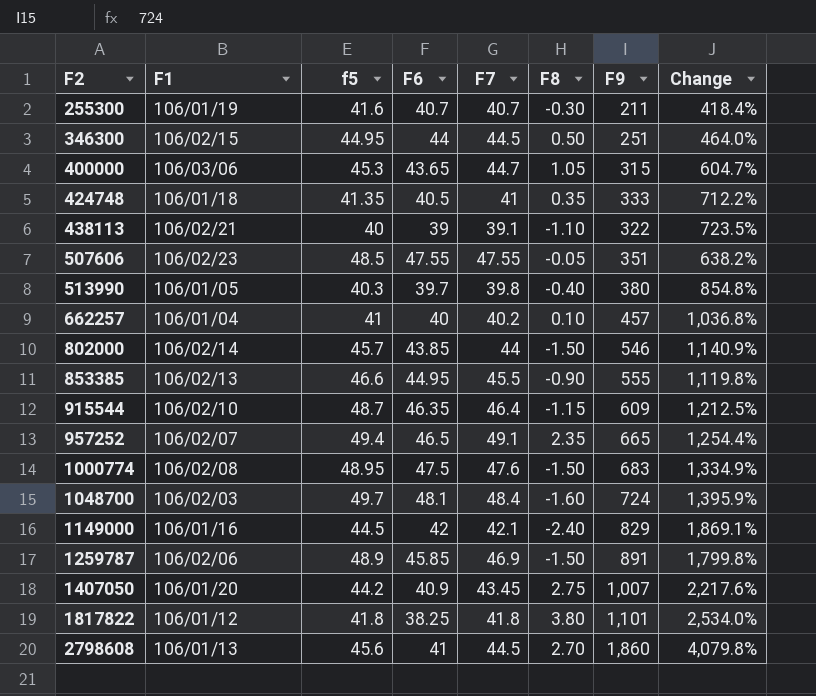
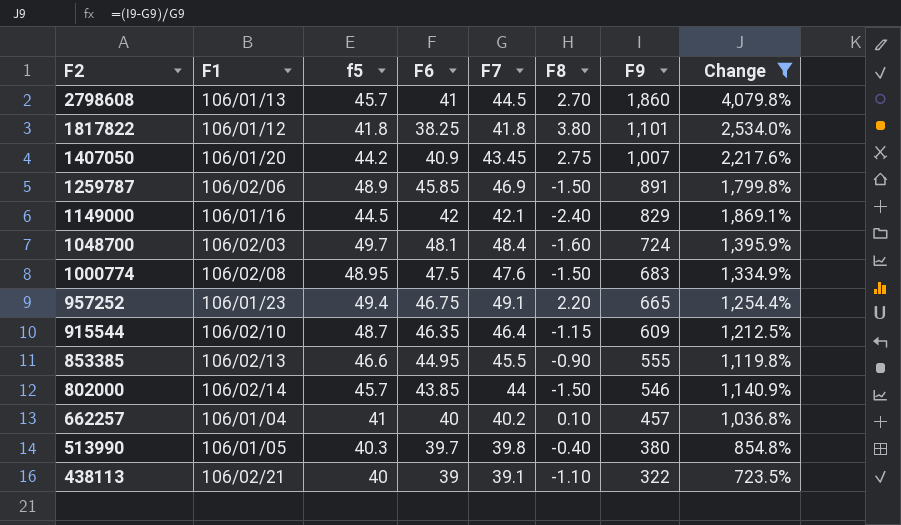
filter: none -> Change >= 723.5%
row order: F2 ascending -> F2 descending
2798608 | f5: 45.6 -> 45.7
957252 | F1: 106/02/07 -> 106/01/23
957252 | F6: 46.5 -> 46.75
957252 | F8: 2.35 -> 2.20

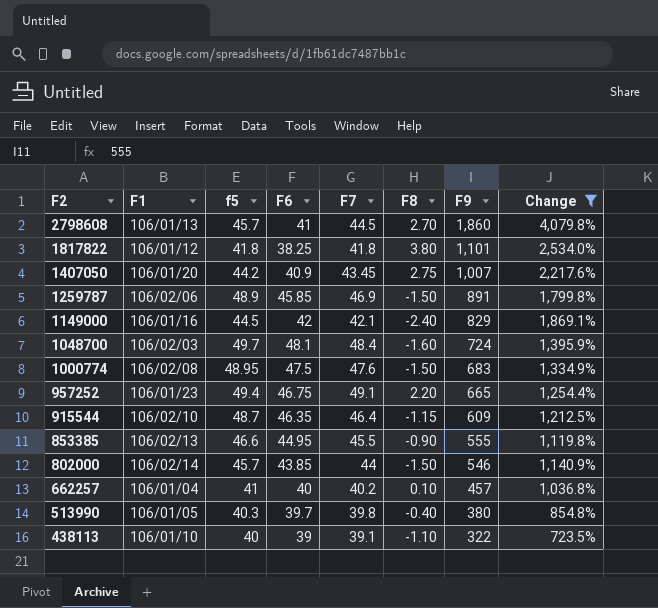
438113 | F1: 106/02/21 -> 106/01/10

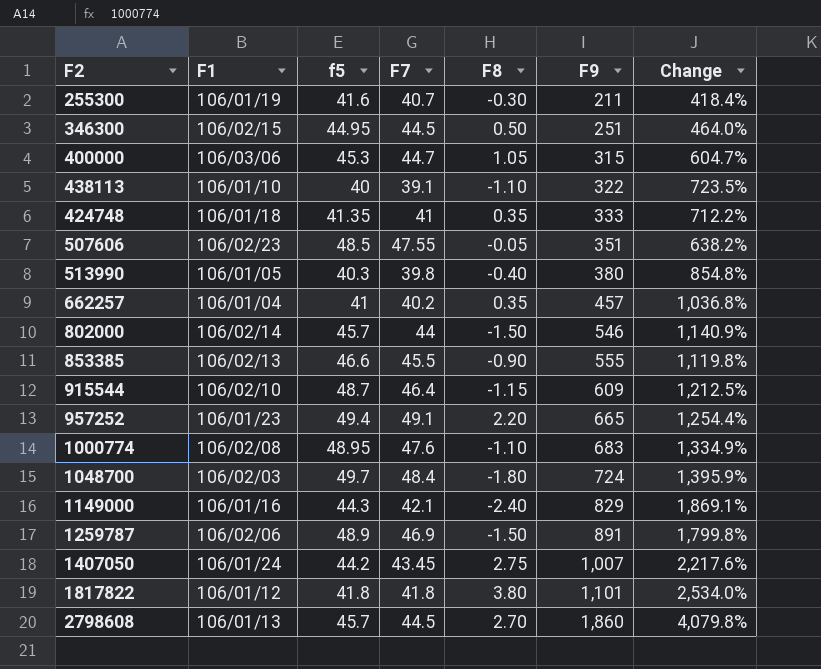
filter: Change >= 723.5% -> none
row order: F2 descending -> F9 ascending
column F6 | position: 4 -> none
662257 | F8: 0.10 -> 0.35
1000774 | F8: -1.50 -> -1.10
1048700 | F8: -1.60 -> -1.80
1149000 | f5: 44.5 -> 44.3
1407050 | F1: 106/01/20 -> 106/01/24

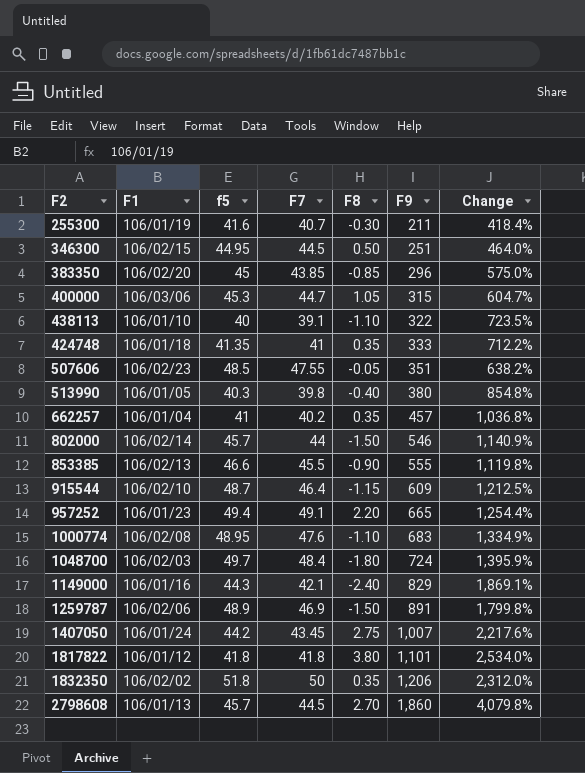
row 383350: none -> 106/02/20 | 45 | 43.85 | -0.85 | 296 | 575.0%
row 1832350: none -> 106/02/02 | 51.8 | 50 | 0.35 | 1,206 | 2,312.0%

